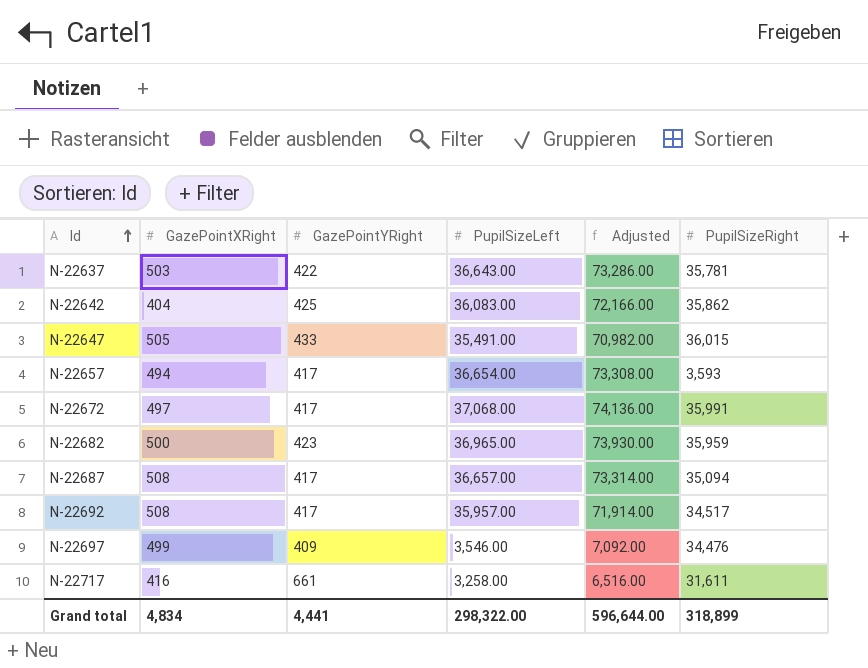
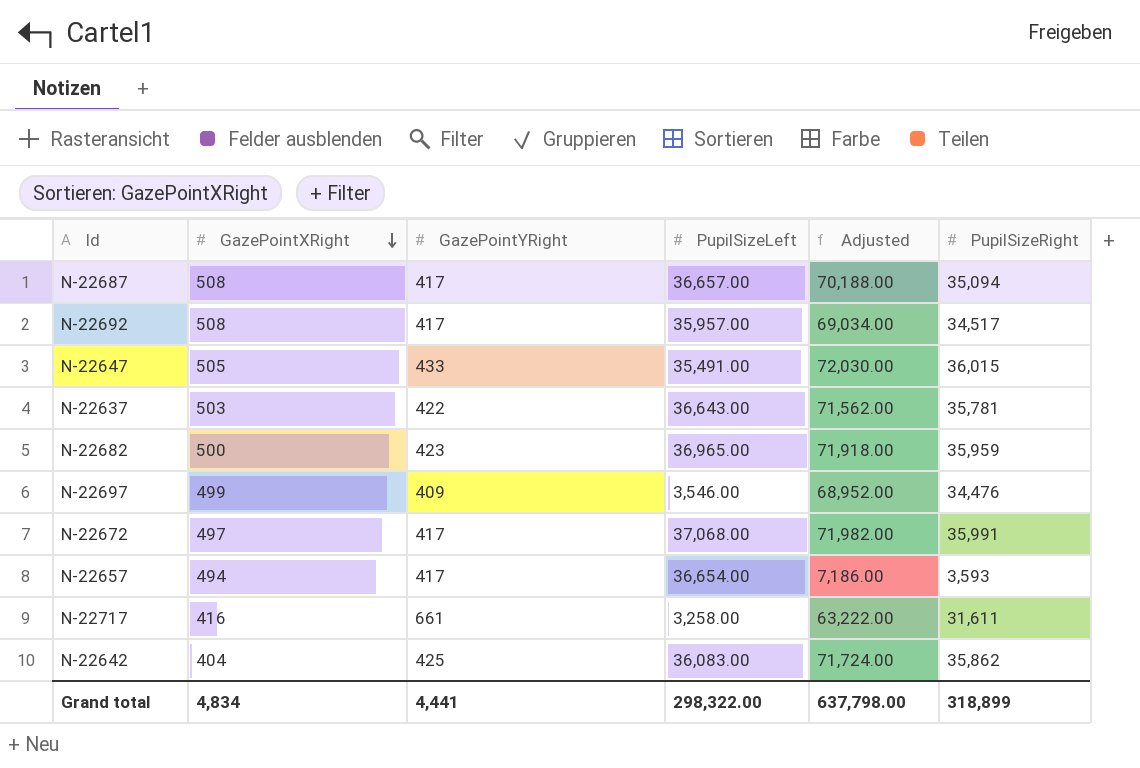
row order: Id ascending -> GazePointXRight descending
column Adjusted | formula: [PupilSizeLeft] * 2 -> [PupilSizeRight] * 2
Grand total | Adjusted: 596,644.00 -> 637,798.00

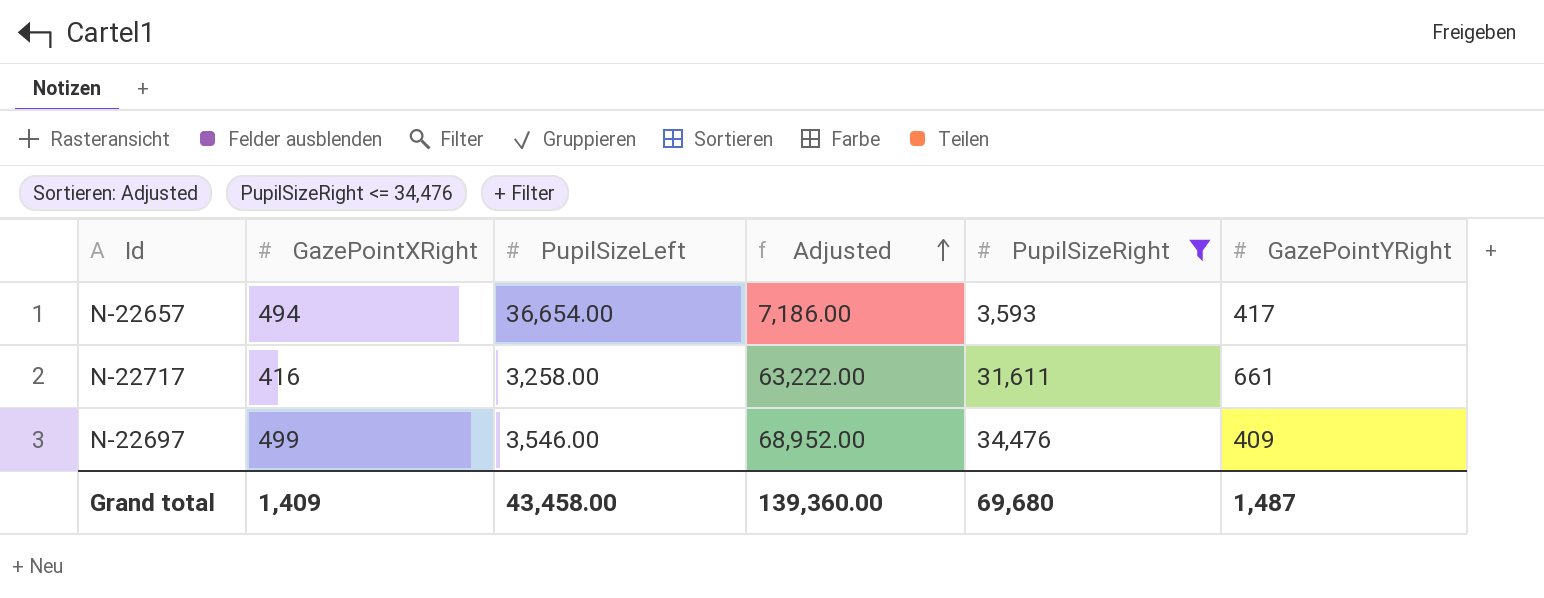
filter: none -> PupilSizeRight <= 34,476
row order: GazePointXRight descending -> Adjusted ascending
column GazePointYRight | position: 3 -> 6
Grand total | GazePointXRight: 4,834 -> 1,409
Grand total | PupilSizeLeft: 298,322.00 -> 43,458.00
Grand total | Adjusted: 637,798.00 -> 139,360.00
Grand total | PupilSizeRight: 318,899 -> 69,680
Grand total | GazePointYRight: 4,441 -> 1,487

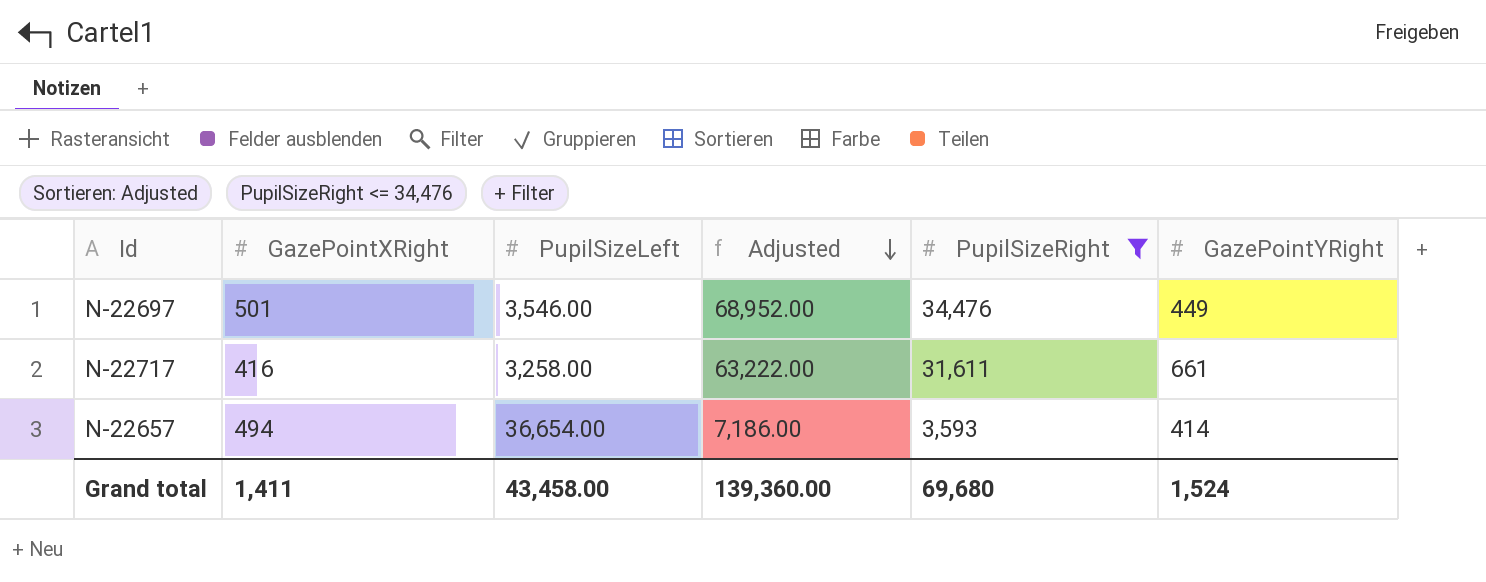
row order: Adjusted ascending -> Adjusted descending
N-22697 | GazePointXRight: 499 -> 501
N-22697 | GazePointYRight: 409 -> 449
N-22657 | GazePointYRight: 417 -> 414
Grand total | GazePointXRight: 1,409 -> 1,411
Grand total | GazePointYRight: 1,487 -> 1,524

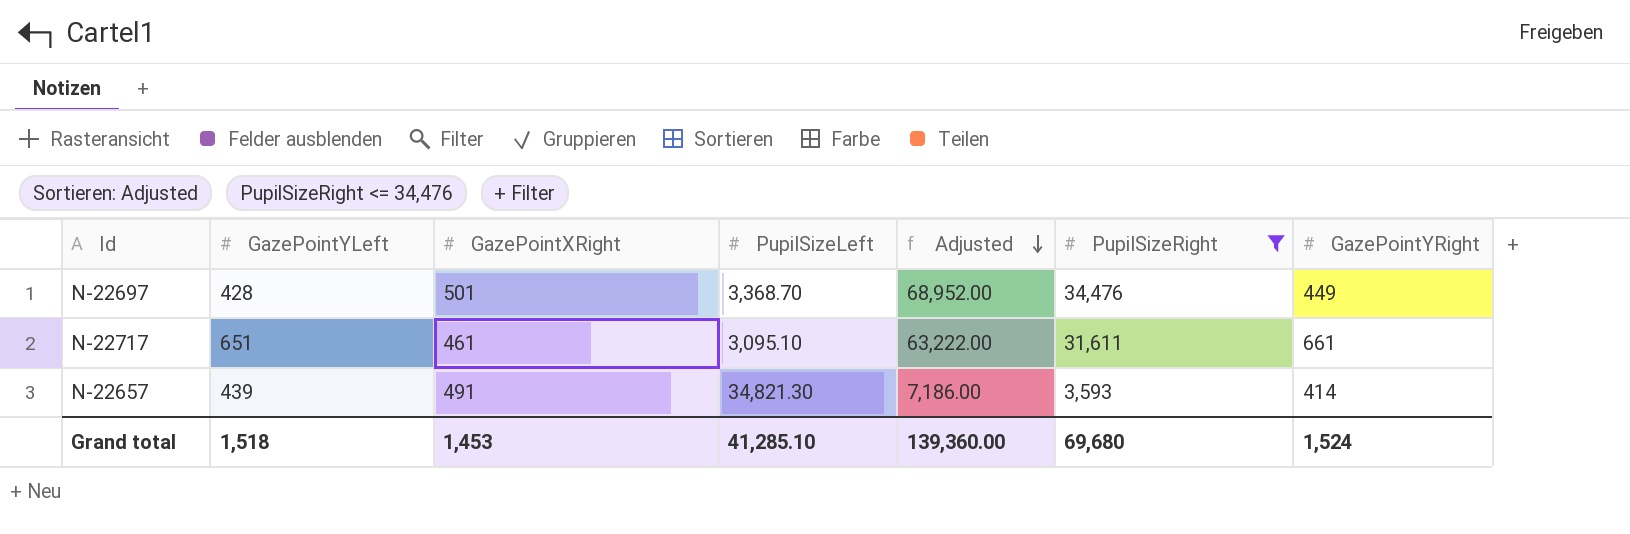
column GazePointYLeft | position: none -> 2
N-22697 | PupilSizeLeft: 3,546.00 -> 3,368.70
N-22717 | GazePointXRight: 416 -> 461
N-22717 | PupilSizeLeft: 3,258.00 -> 3,095.10
N-22657 | GazePointXRight: 494 -> 491
N-22657 | PupilSizeLeft: 36,654.00 -> 34,821.30
Grand total | GazePointXRight: 1,411 -> 1,453
Grand total | PupilSizeLeft: 43,458.00 -> 41,285.10

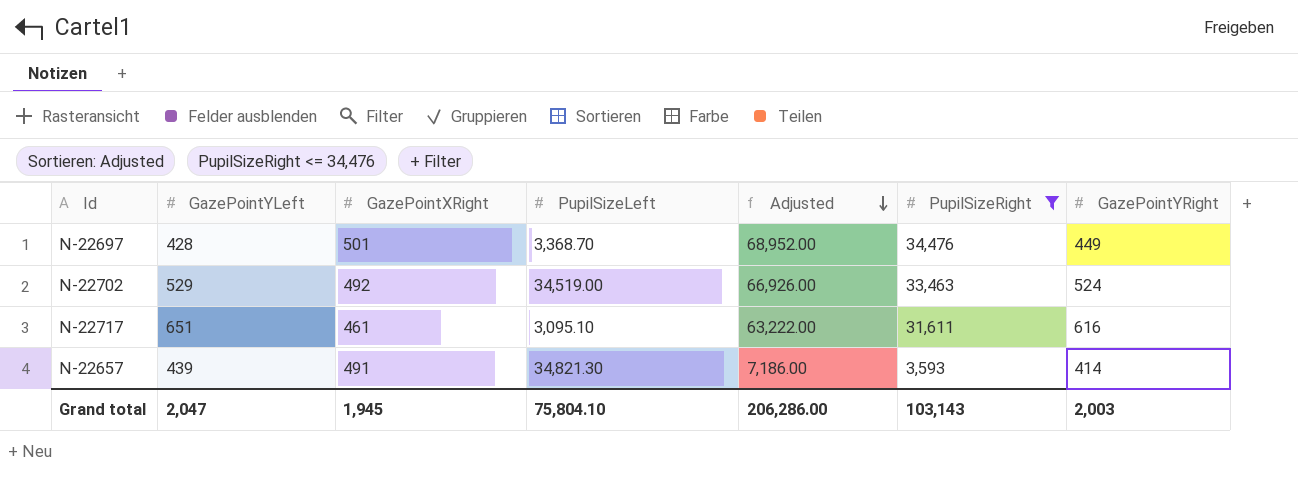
row N-22702: none -> 529 | 492 | 34,519.00 | 66,926.00 | 33,463 | 524
N-22717 | GazePointYRight: 661 -> 616
Grand total | GazePointYLeft: 1,518 -> 2,047
Grand total | GazePointXRight: 1,453 -> 1,945
Grand total | PupilSizeLeft: 41,285.10 -> 75,804.10
Grand total | Adjusted: 139,360.00 -> 206,286.00
Grand total | PupilSizeRight: 69,680 -> 103,143
Grand total | GazePointYRight: 1,524 -> 2,003

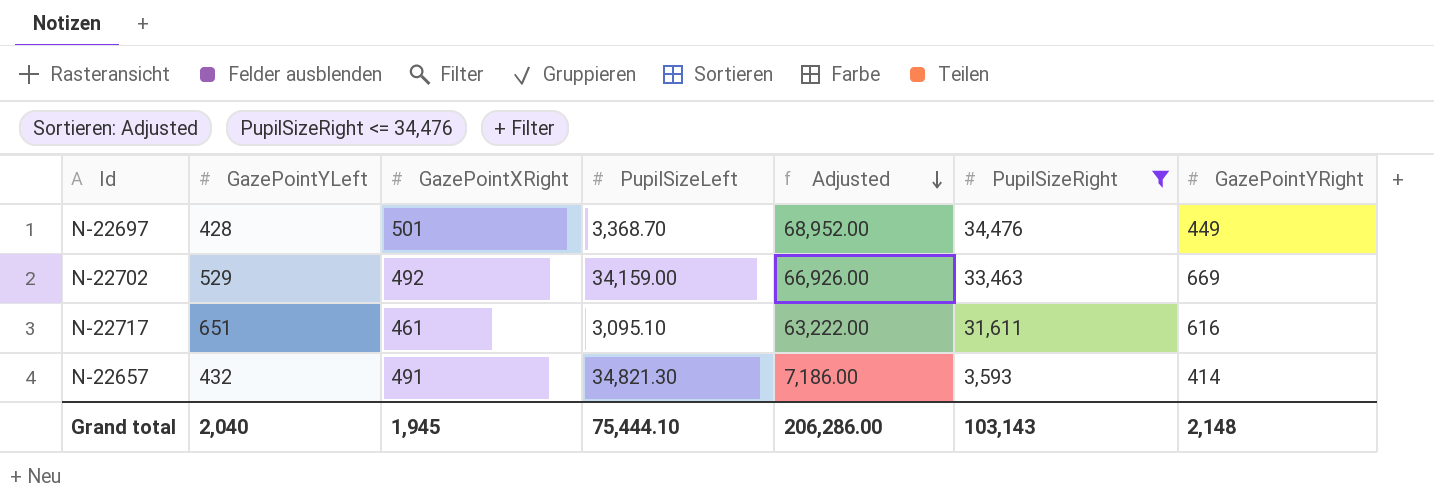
N-22702 | PupilSizeLeft: 34,519.00 -> 34,159.00
N-22702 | GazePointYRight: 524 -> 669
N-22657 | GazePointYLeft: 439 -> 432
Grand total | GazePointYLeft: 2,047 -> 2,040
Grand total | PupilSizeLeft: 75,804.10 -> 75,444.10
Grand total | GazePointYRight: 2,003 -> 2,148

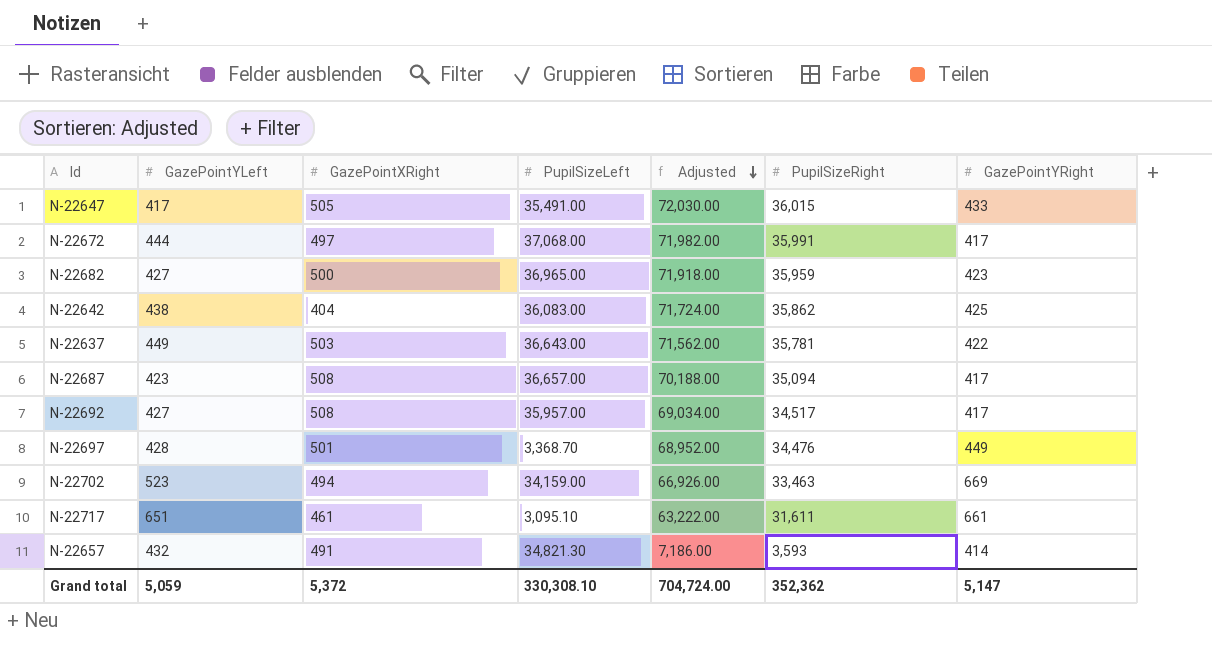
filter: PupilSizeRight <= 34,476 -> none
N-22702 | GazePointYLeft: 529 -> 523
N-22702 | GazePointXRight: 492 -> 494
N-22717 | GazePointYRight: 616 -> 661
Grand total | GazePointYLeft: 2,040 -> 5,059
Grand total | GazePointXRight: 1,945 -> 5,372
Grand total | PupilSizeLeft: 75,444.10 -> 330,308.10
Grand total | Adjusted: 206,286.00 -> 704,724.00
Grand total | PupilSizeRight: 103,143 -> 352,362
Grand total | GazePointYRight: 2,148 -> 5,147

